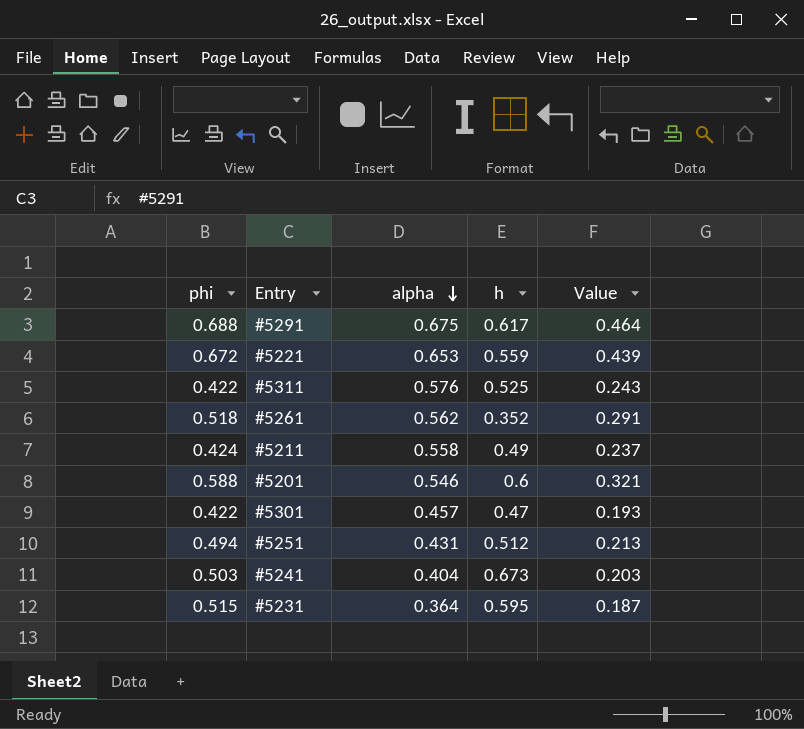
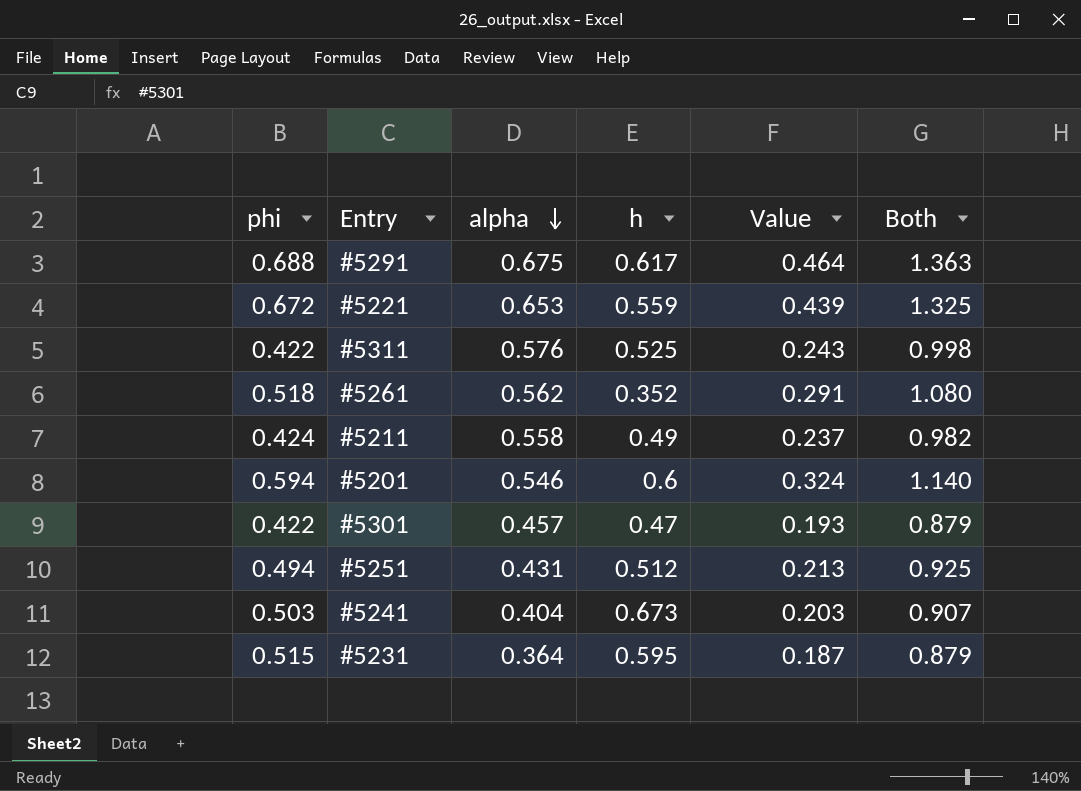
column Both | formula: none -> [phi] + [alpha]
#5201 | phi: 0.588 -> 0.594
#5201 | Value: 0.321 -> 0.324

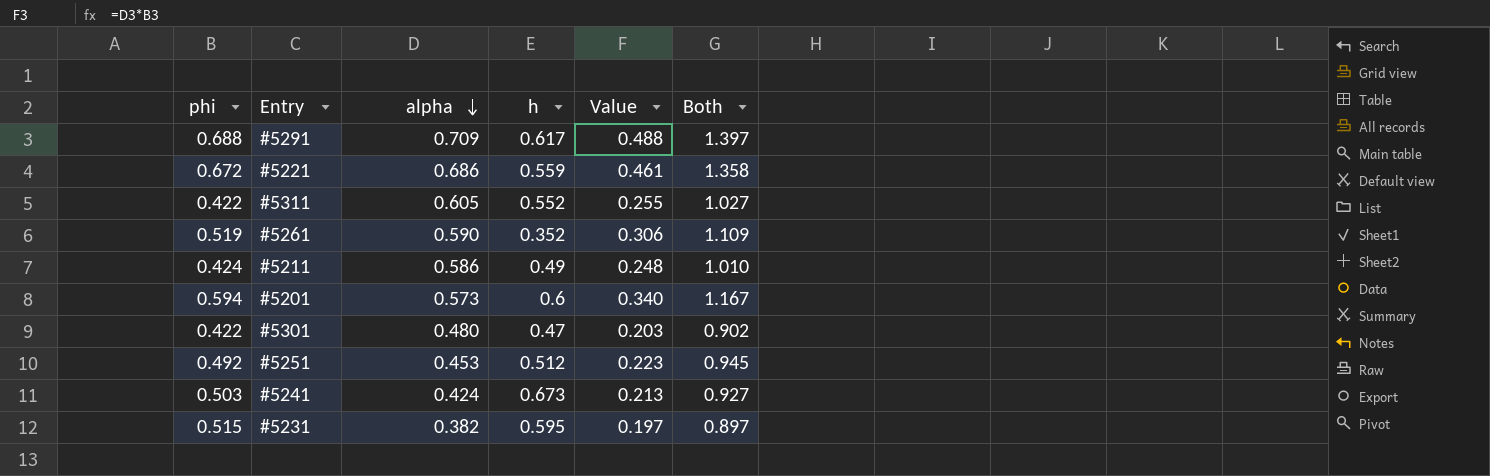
#5291 | alpha: 0.675 -> 0.709
#5291 | Value: 0.464 -> 0.488
#5291 | Both: 1.363 -> 1.397
#5221 | alpha: 0.653 -> 0.686
#5221 | Value: 0.439 -> 0.461
#5221 | Both: 1.325 -> 1.358
#5311 | alpha: 0.576 -> 0.605
#5311 | h: 0.525 -> 0.552
#5311 | Value: 0.243 -> 0.255
#5311 | Both: 0.998 -> 1.027
#5261 | phi: 0.518 -> 0.519
#5261 | alpha: 0.562 -> 0.590
#5261 | Value: 0.291 -> 0.306
#5261 | Both: 1.080 -> 1.109
#5211 | alpha: 0.558 -> 0.586
#5211 | Value: 0.237 -> 0.248
#5211 | Both: 0.982 -> 1.010
#5201 | alpha: 0.546 -> 0.573
#5201 | Value: 0.324 -> 0.340
#5201 | Both: 1.140 -> 1.167
#5301 | alpha: 0.457 -> 0.480
#5301 | Value: 0.193 -> 0.203
#5301 | Both: 0.879 -> 0.902
#5251 | phi: 0.494 -> 0.492
#5251 | alpha: 0.431 -> 0.453
#5251 | Value: 0.213 -> 0.223
#5251 | Both: 0.925 -> 0.945
#5241 | alpha: 0.404 -> 0.424
#5241 | Value: 0.203 -> 0.213
#5241 | Both: 0.907 -> 0.927
#5231 | alpha: 0.364 -> 0.382
#5231 | Value: 0.187 -> 0.197
#5231 | Both: 0.879 -> 0.897

